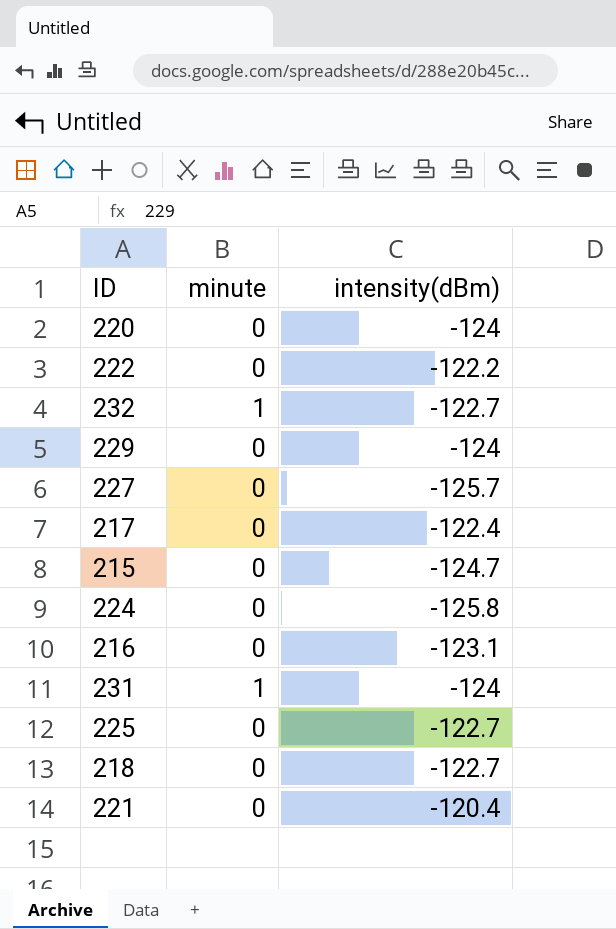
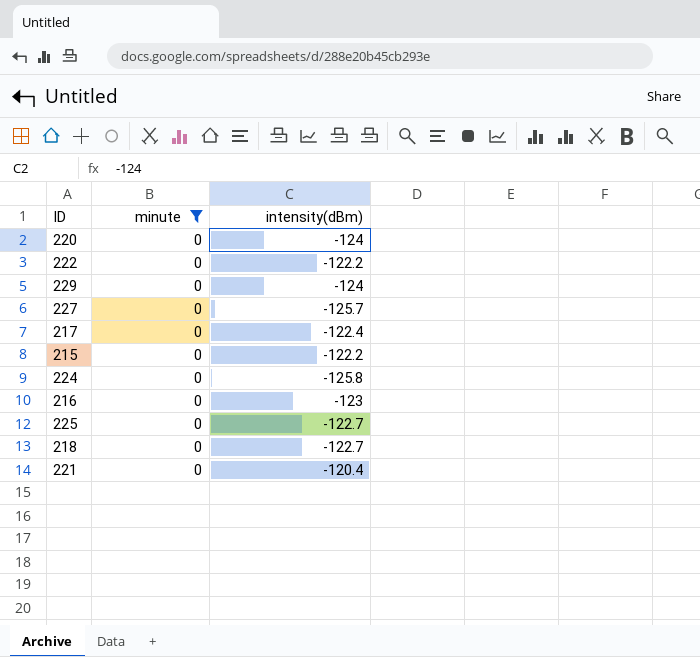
filter: none -> minute = 0
215 | intensity(dBm): -124.7 -> -122.2
216 | intensity(dBm): -123.1 -> -123

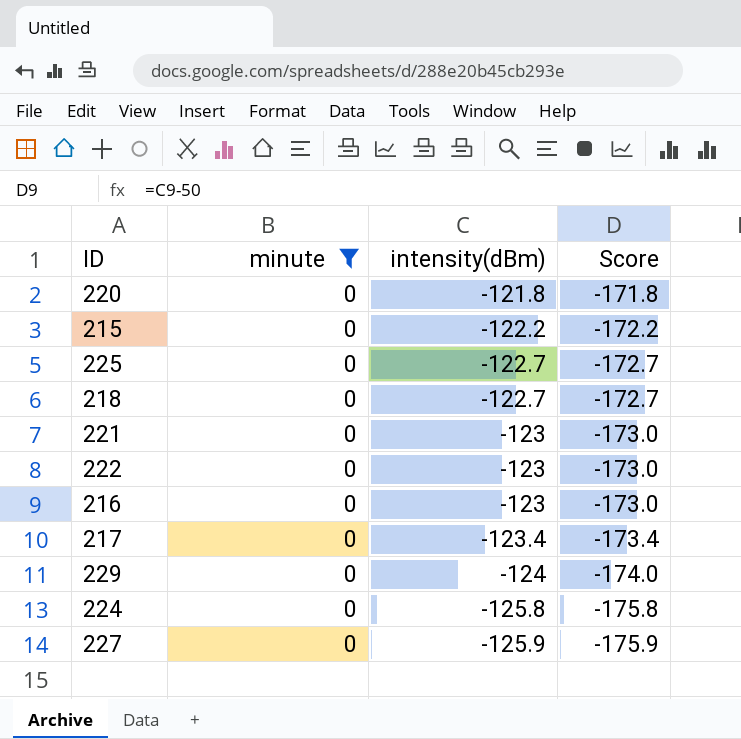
row order: none -> intensity(dBm) descending
column Score | formula: none -> [intensity(dBm)] - 50
220 | intensity(dBm): -124 -> -121.8
221 | intensity(dBm): -120.4 -> -123
222 | intensity(dBm): -122.2 -> -123
217 | intensity(dBm): -122.4 -> -123.4
227 | intensity(dBm): -125.7 -> -125.9

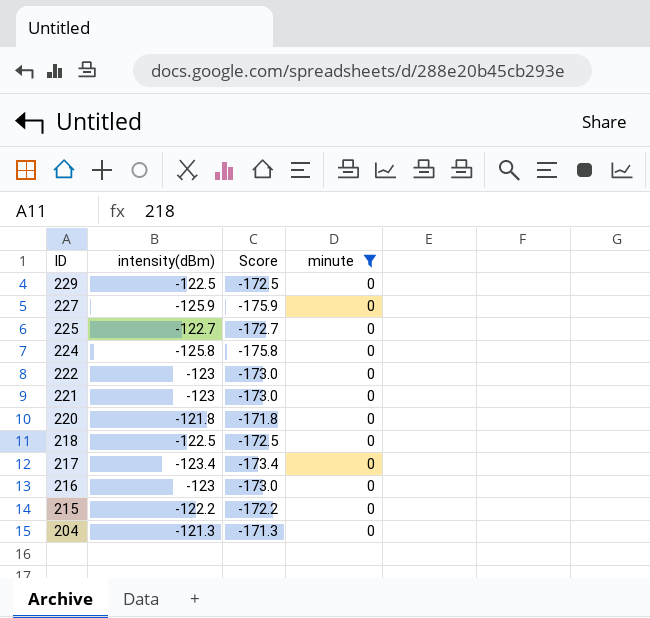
row order: intensity(dBm) descending -> ID descending
column minute | position: 2 -> 4
229 | intensity(dBm): -124 -> -122.5
229 | Score: -174.0 -> -172.5
218 | intensity(dBm): -122.7 -> -122.5
218 | Score: -172.7 -> -172.5
row 204: none -> -121.3 | -171.3 | 0

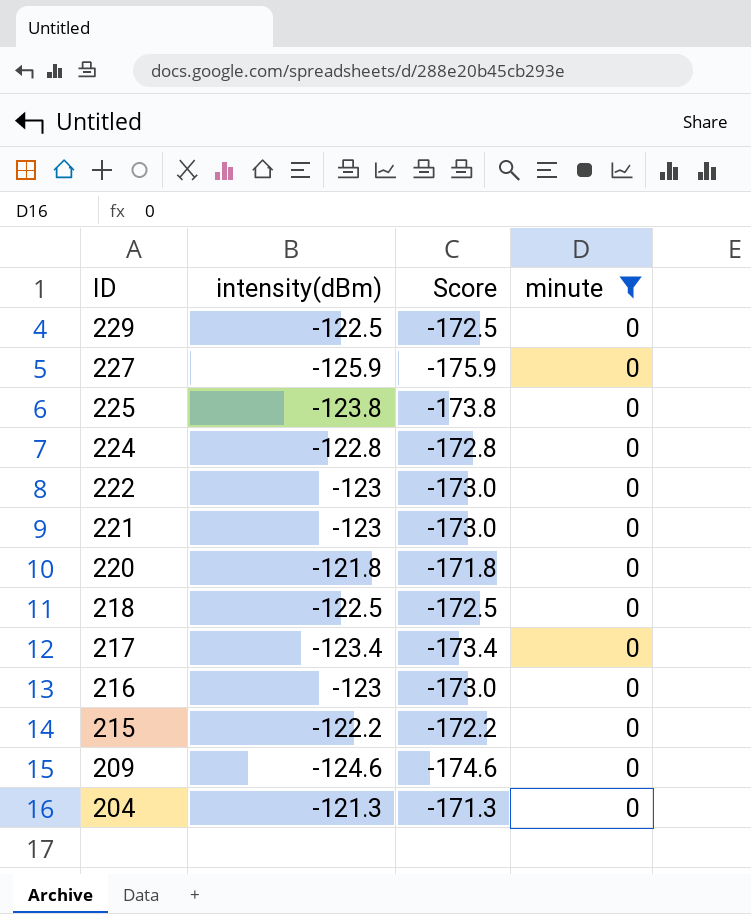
225 | intensity(dBm): -122.7 -> -123.8
225 | Score: -172.7 -> -173.8
224 | intensity(dBm): -125.8 -> -122.8
224 | Score: -175.8 -> -172.8
row 209: none -> -124.6 | -174.6 | 0

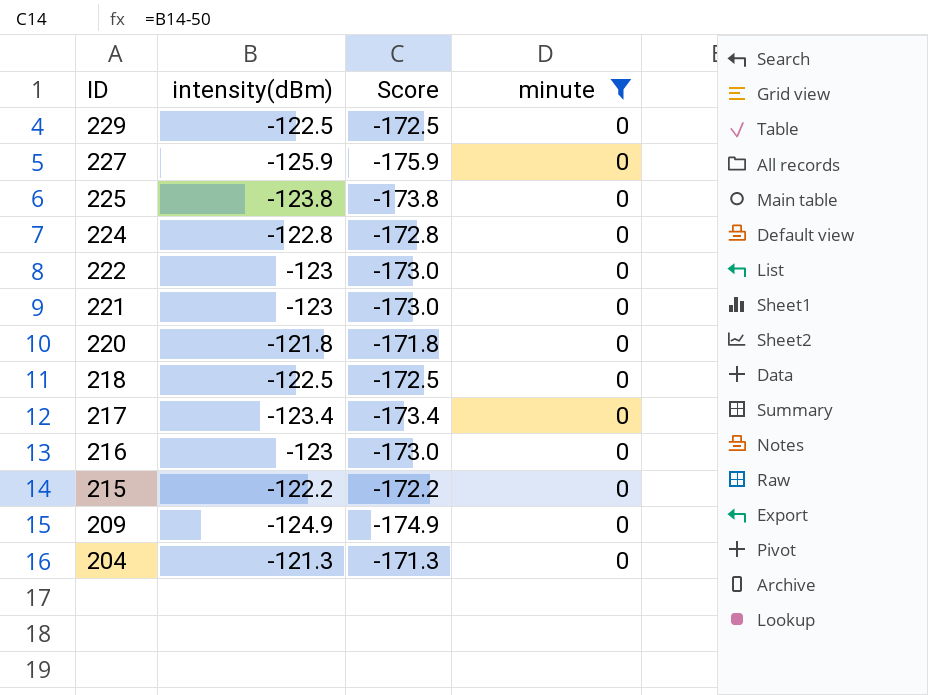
209 | intensity(dBm): -124.6 -> -124.9
209 | Score: -174.6 -> -174.9

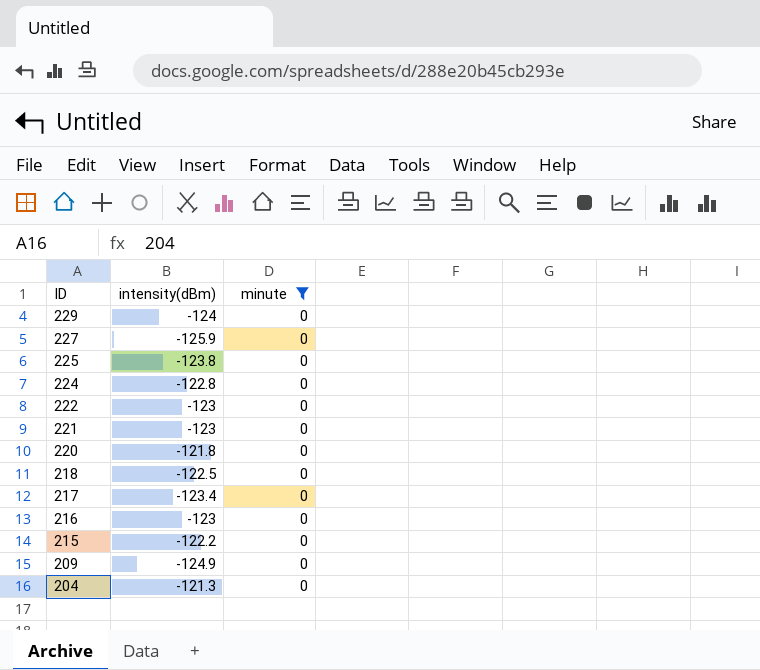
column Score | formula: [intensity(dBm)] - 50 -> none
229 | intensity(dBm): -122.5 -> -124

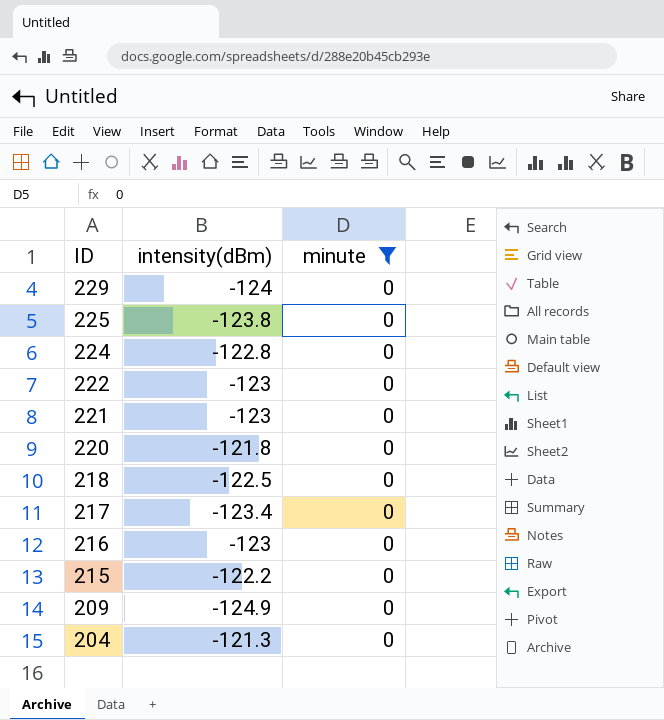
row 227: -125.9 | 0 -> none

